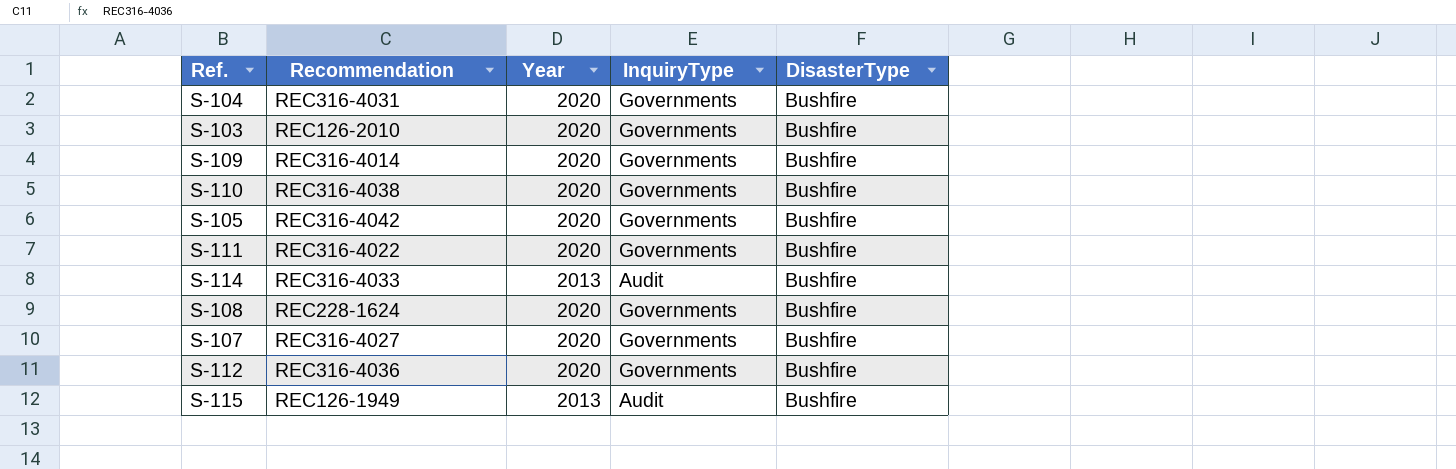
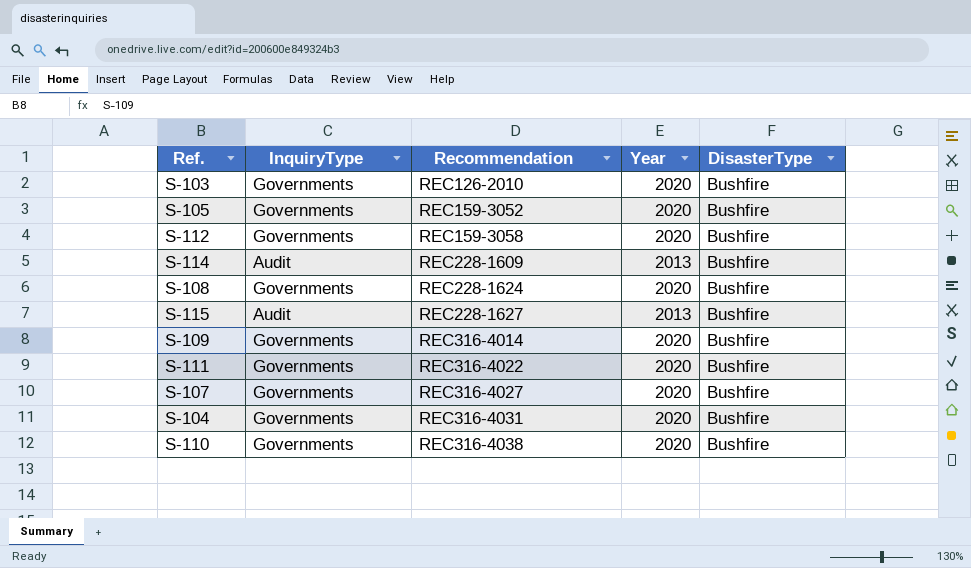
row order: none -> Recommendation ascending
column InquiryType | position: 4 -> 2
S-105 | Recommendation: REC316-4042 -> REC159-3052
S-112 | Recommendation: REC316-4036 -> REC159-3058
S-114 | Recommendation: REC316-4033 -> REC228-1609
S-115 | Recommendation: REC126-1949 -> REC228-1627

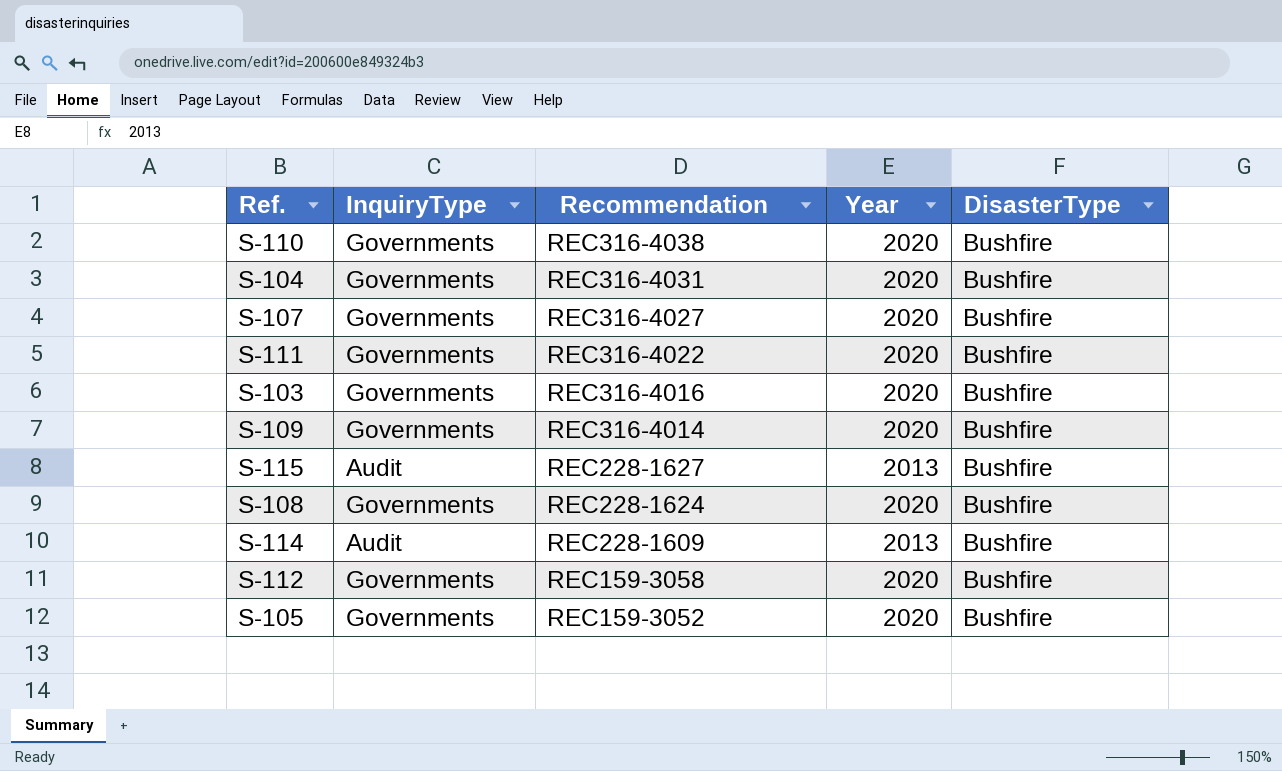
row order: Recommendation ascending -> Recommendation descending
S-103 | Recommendation: REC126-2010 -> REC316-4016

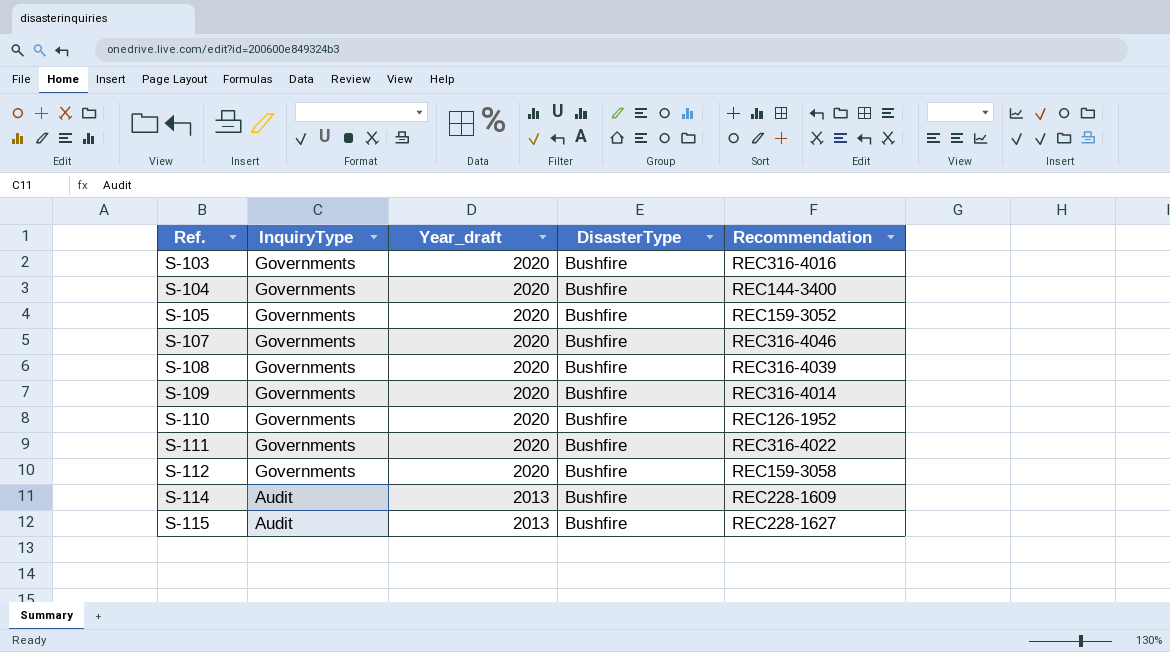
row order: Recommendation descending -> Ref. ascending
column name: Year -> Year_draft
column Recommendation | position: 3 -> 5
S-104 | Recommendation: REC316-4031 -> REC144-3400
S-107 | Recommendation: REC316-4027 -> REC316-4046
S-108 | Recommendation: REC228-1624 -> REC316-4039
S-110 | Recommendation: REC316-4038 -> REC126-1952

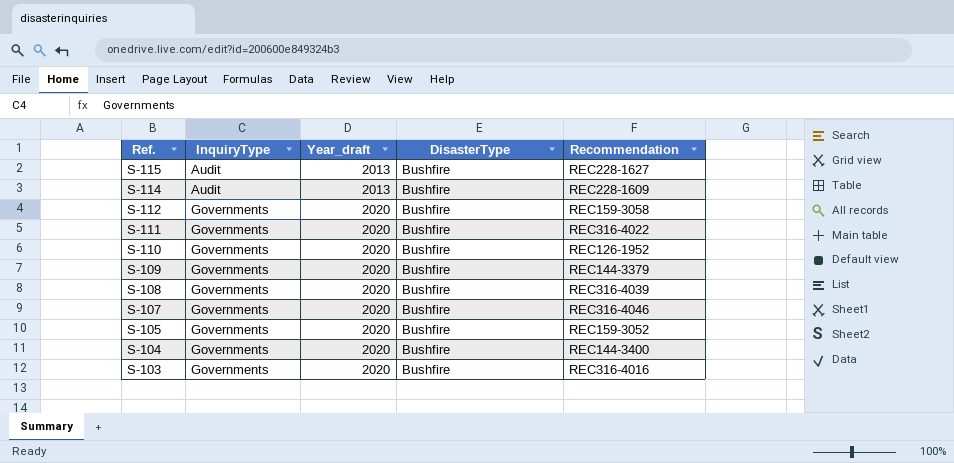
row order: Ref. ascending -> Ref. descending
S-109 | Recommendation: REC316-4014 -> REC144-3379

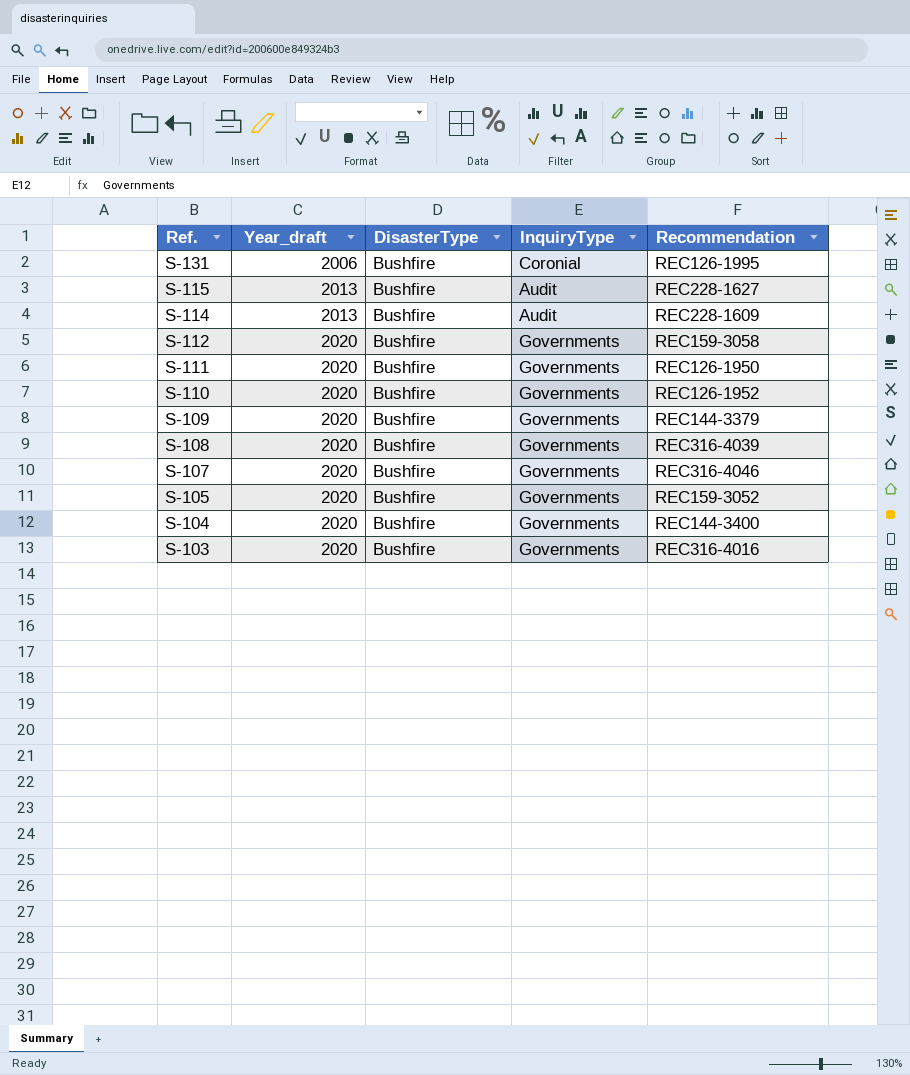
column InquiryType | position: 2 -> 4
row S-131: none -> 2006 | Bushfire | Coronial | REC126-1995
S-111 | Recommendation: REC316-4022 -> REC126-1950

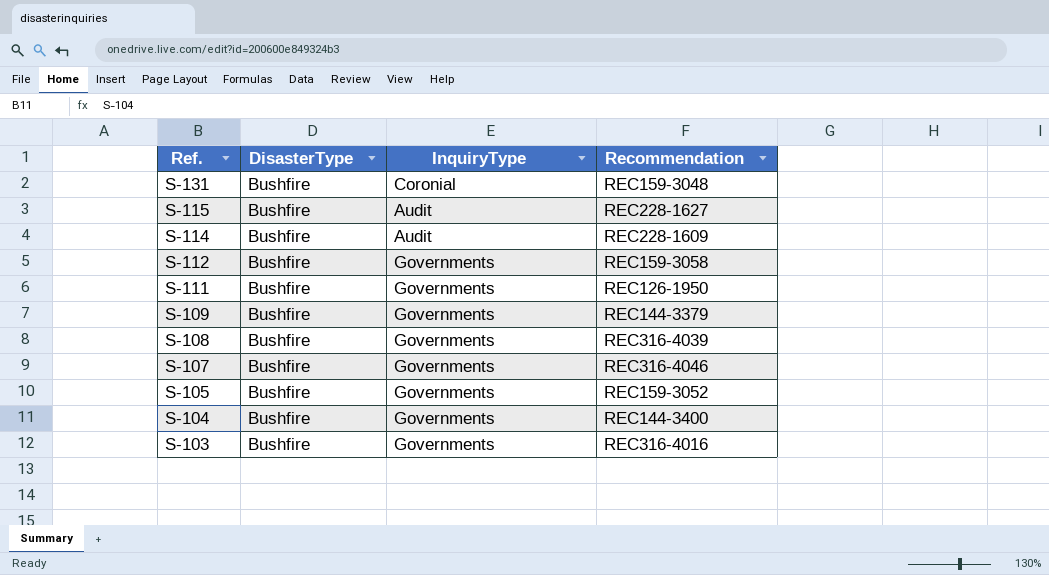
column Year_draft | position: 2 -> none
row S-110: 2020 | Bushfire | Governments | REC126-1952 -> none
S-131 | Recommendation: REC126-1995 -> REC159-3048

